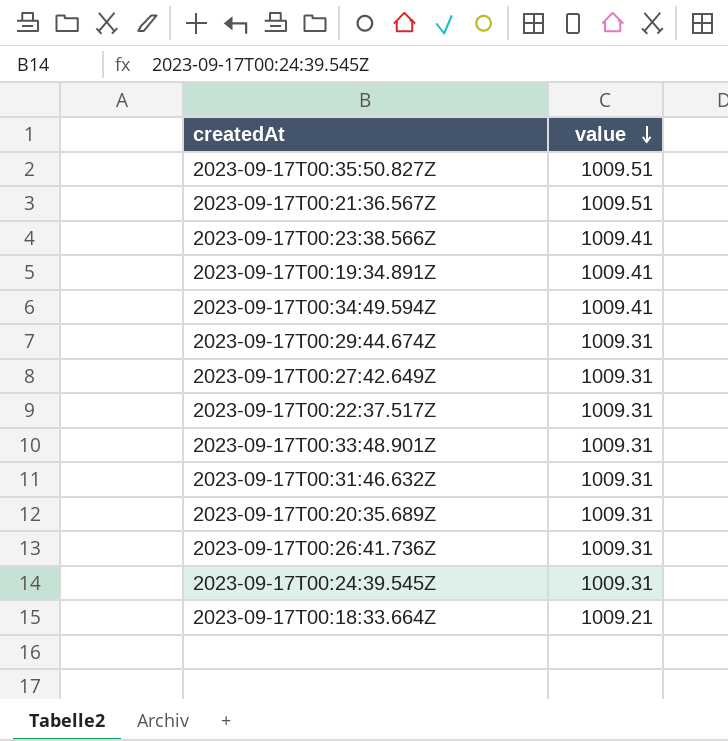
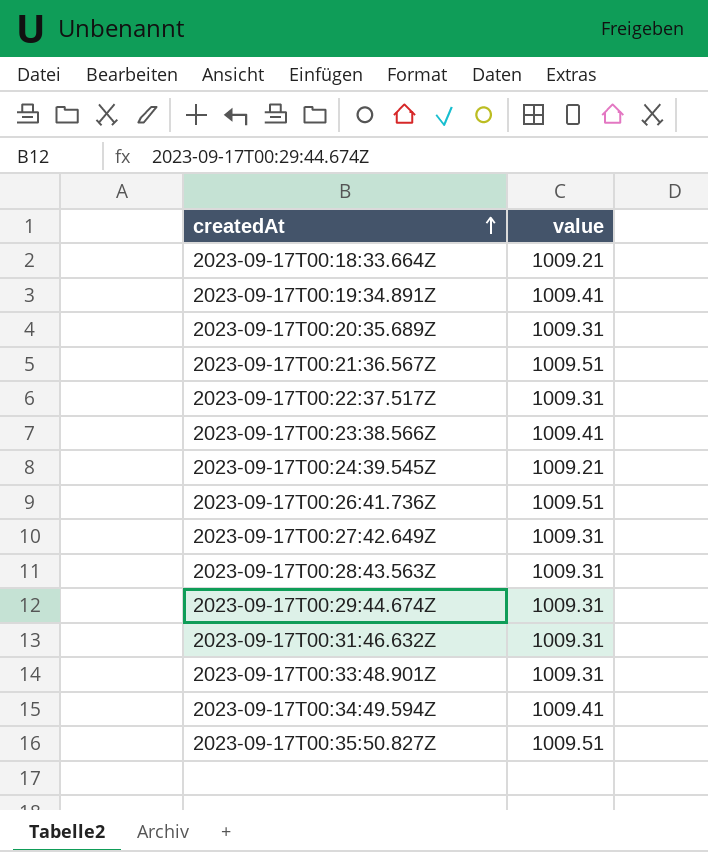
row order: value descending -> createdAt ascending
2023-09-17T00:24:39.545Z | value: 1009.31 -> 1009.21
2023-09-17T00:26:41.736Z | value: 1009.31 -> 1009.51
row 2023-09-17T00:28:43.563Z: none -> 1009.31

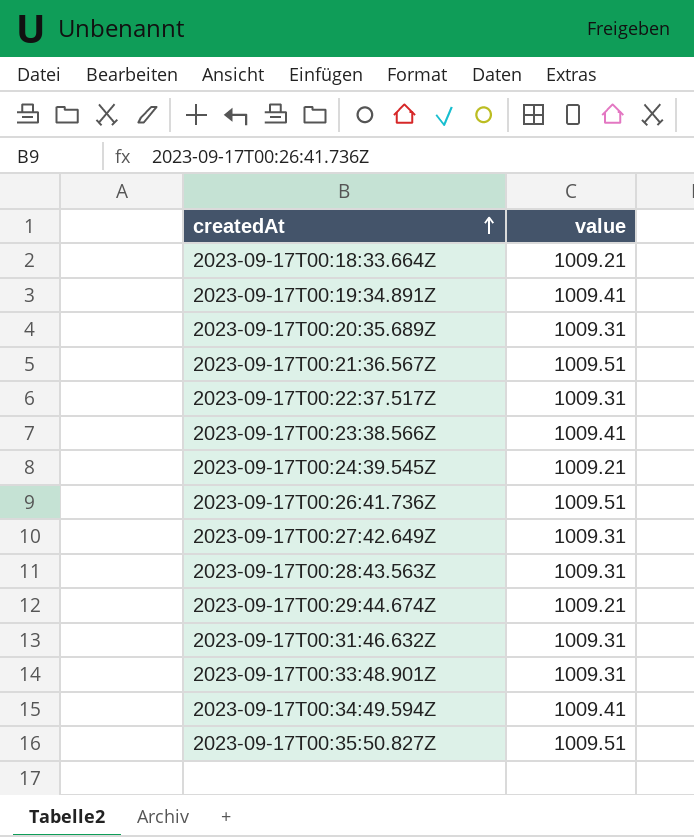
2023-09-17T00:29:44.674Z | value: 1009.31 -> 1009.21

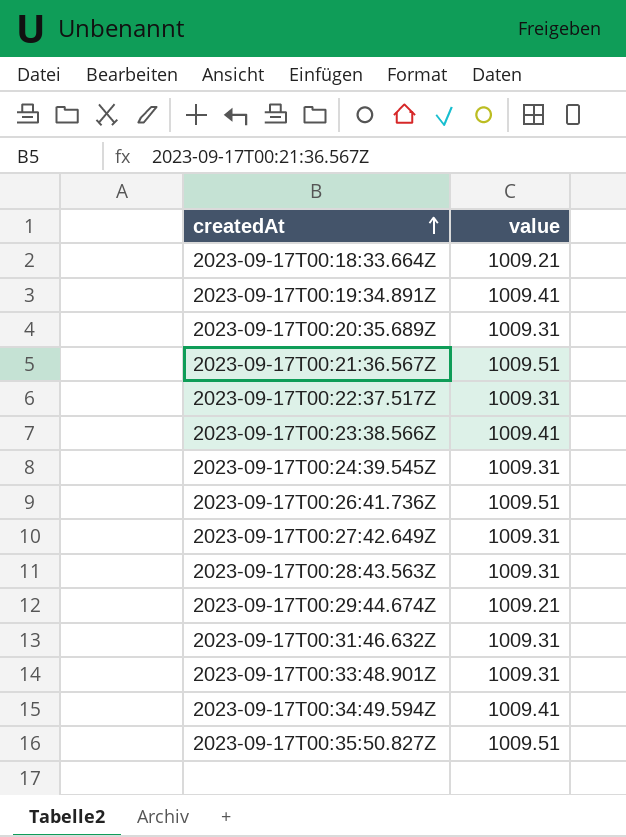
2023-09-17T00:24:39.545Z | value: 1009.21 -> 1009.31

